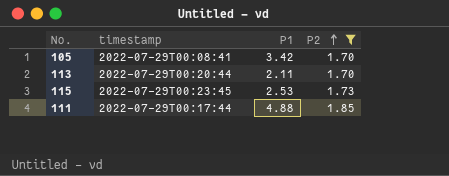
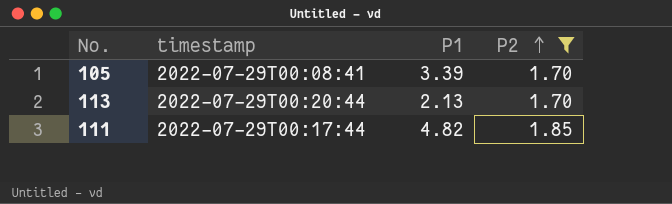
row 115: 2022-07-29T00:23:45 | 2.53 | 1.73 -> none
105 | P1: 3.42 -> 3.39
113 | P1: 2.11 -> 2.13
111 | P1: 4.88 -> 4.82

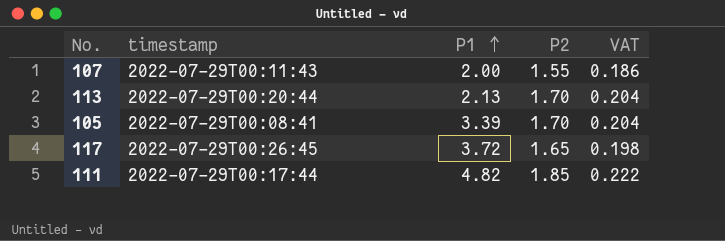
filter: P2 >= 1.70 -> none
row order: P2 ascending -> P1 ascending
column VAT | formula: none -> [P2] * 0.12

